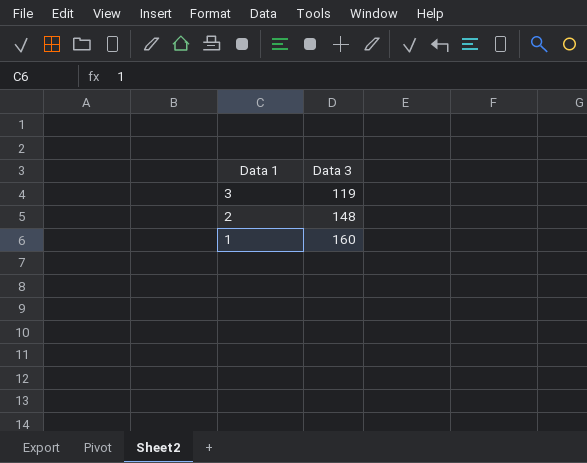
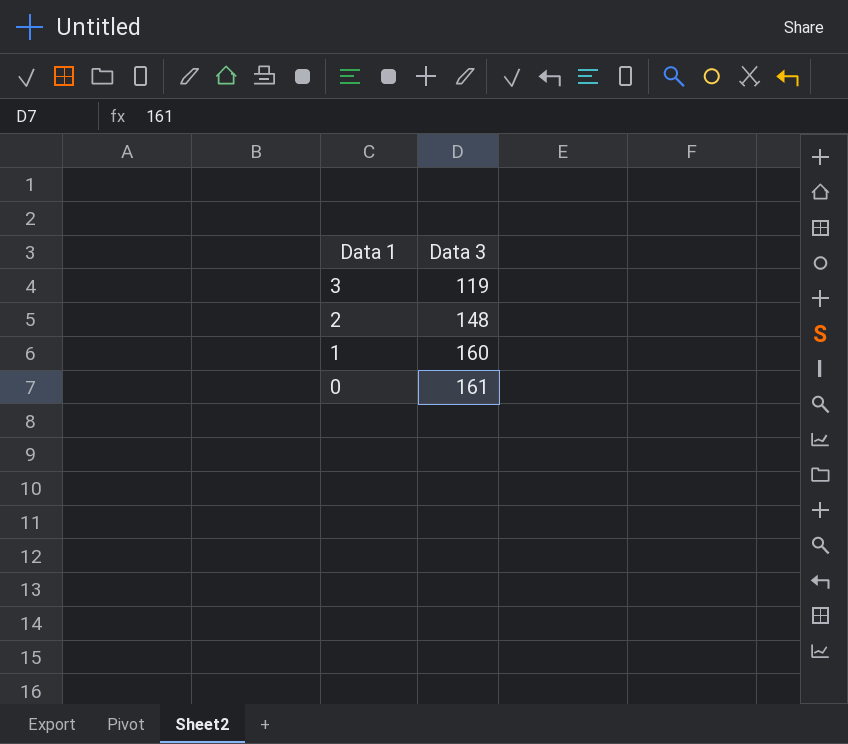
row 0: none -> 161

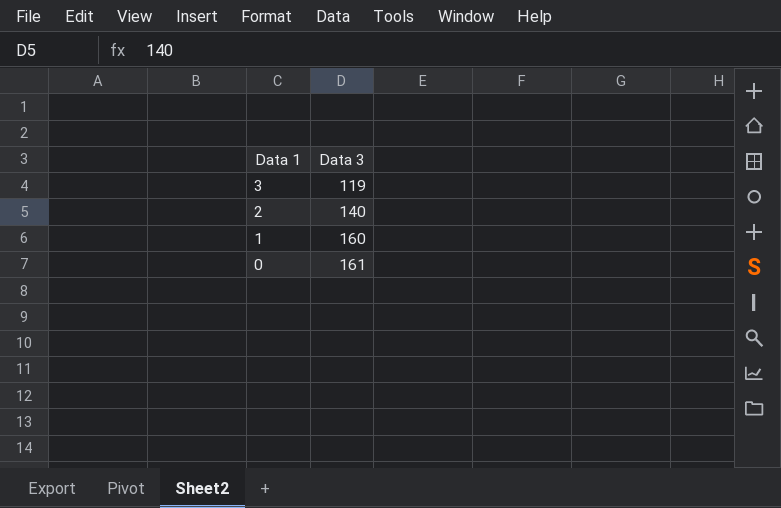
2 | Data 3: 148 -> 140

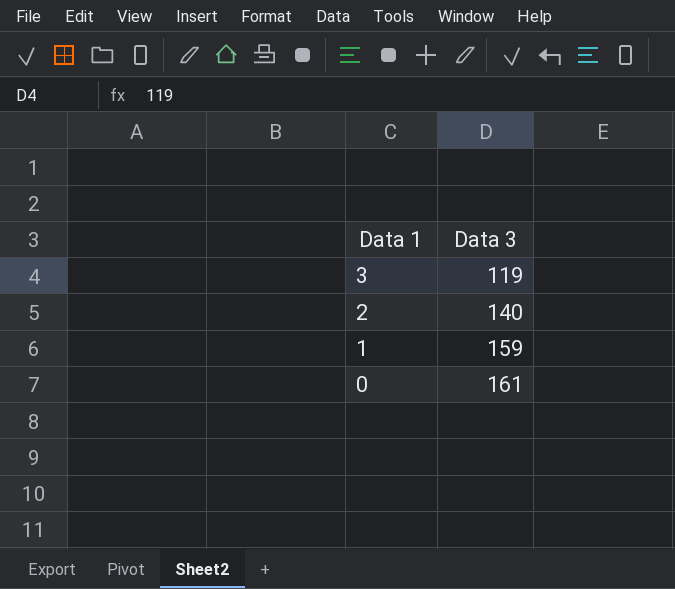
1 | Data 3: 160 -> 159

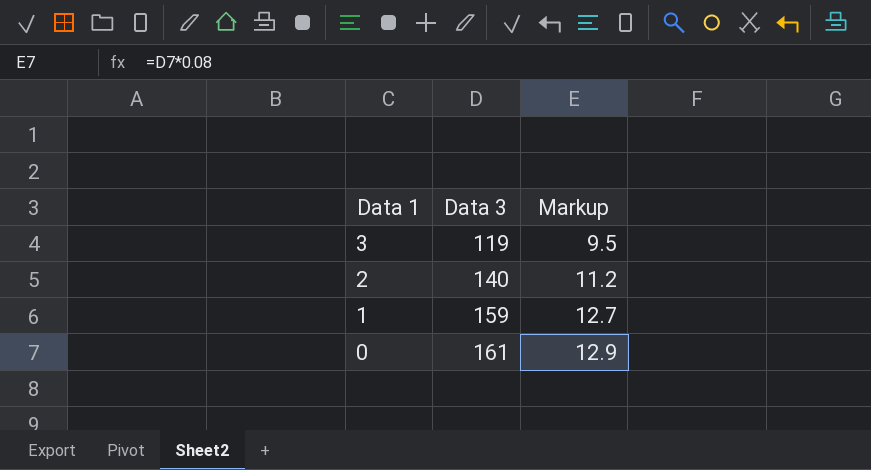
column Markup | formula: none -> [Data 3] * 0.08

